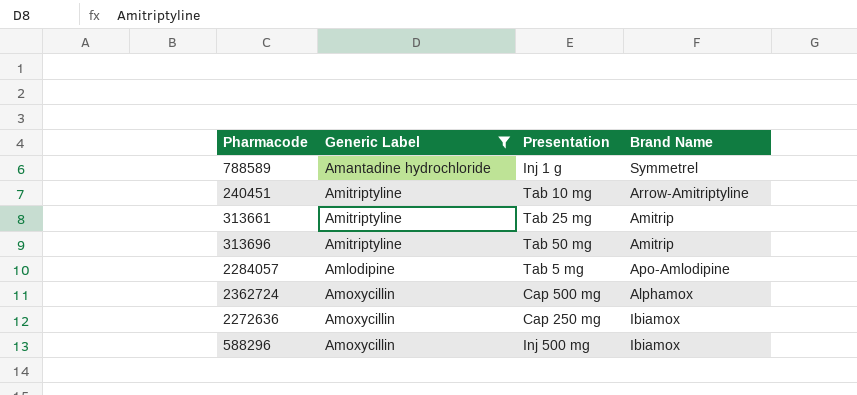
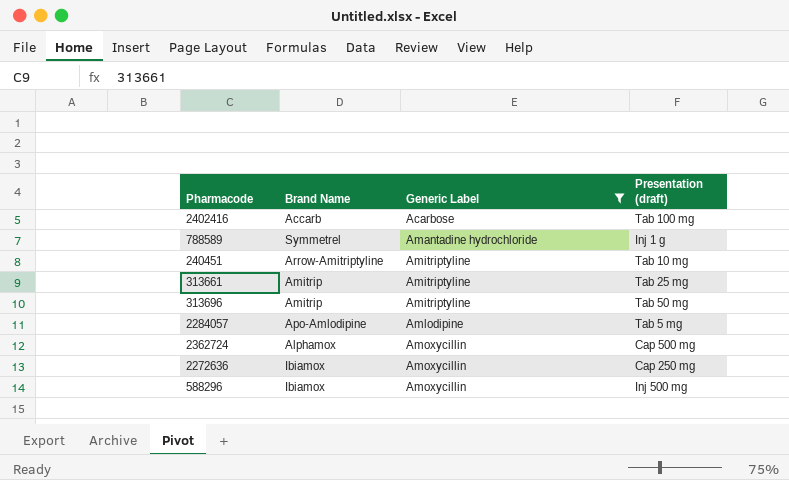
column Brand Name | position: 4 -> 2
column name: Presentation -> Presentation (draft)
row 2402416: none -> Accarb | Acarbose | Tab 100 mg

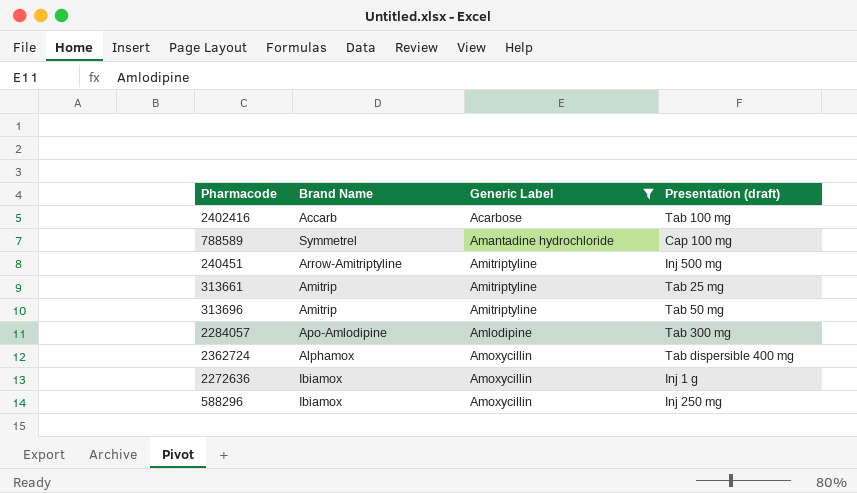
788589 | Presentation (draft): Inj 1 g -> Cap 100 mg
240451 | Presentation (draft): Tab 10 mg -> Inj 500 mg
2284057 | Presentation (draft): Tab 5 mg -> Tab 300 mg
2362724 | Presentation (draft): Cap 500 mg -> Tab dispersible 400 mg
2272636 | Presentation (draft): Cap 250 mg -> Inj 1 g
588296 | Presentation (draft): Inj 500 mg -> Inj 250 mg

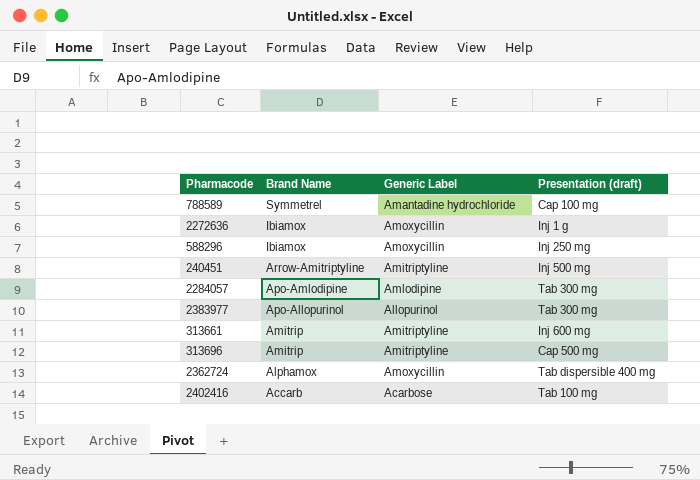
filter: Generic Label != Allopurinol -> none
row order: Generic Label ascending -> Brand Name descending
313661 | Presentation (draft): Tab 25 mg -> Inj 600 mg
313696 | Presentation (draft): Tab 50 mg -> Cap 500 mg

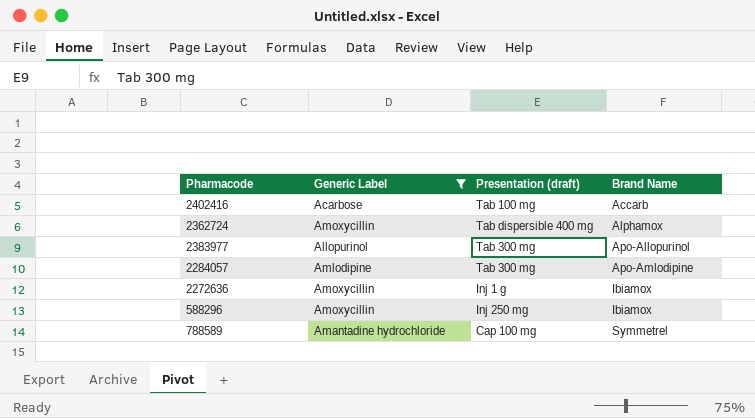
filter: none -> Generic Label != Amitriptyline
row order: Brand Name descending -> Brand Name ascending
column Brand Name | position: 2 -> 4

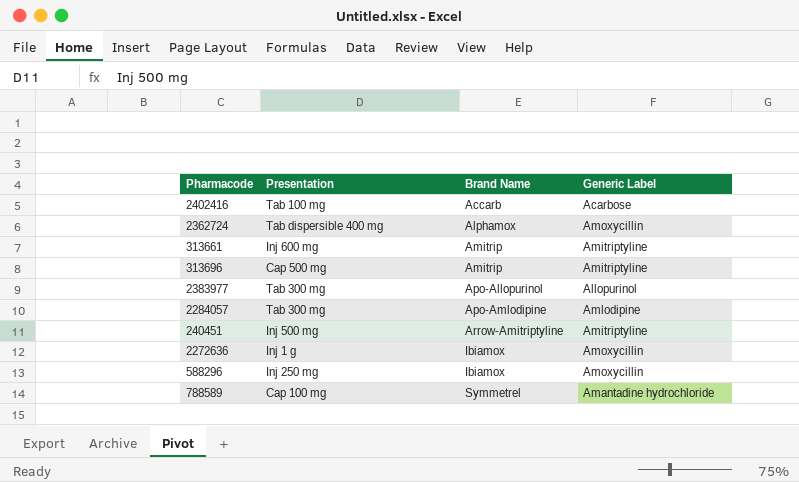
filter: Generic Label != Amitriptyline -> none
column name: Presentation (draft) -> Presentation
column Generic Label | position: 2 -> 4

